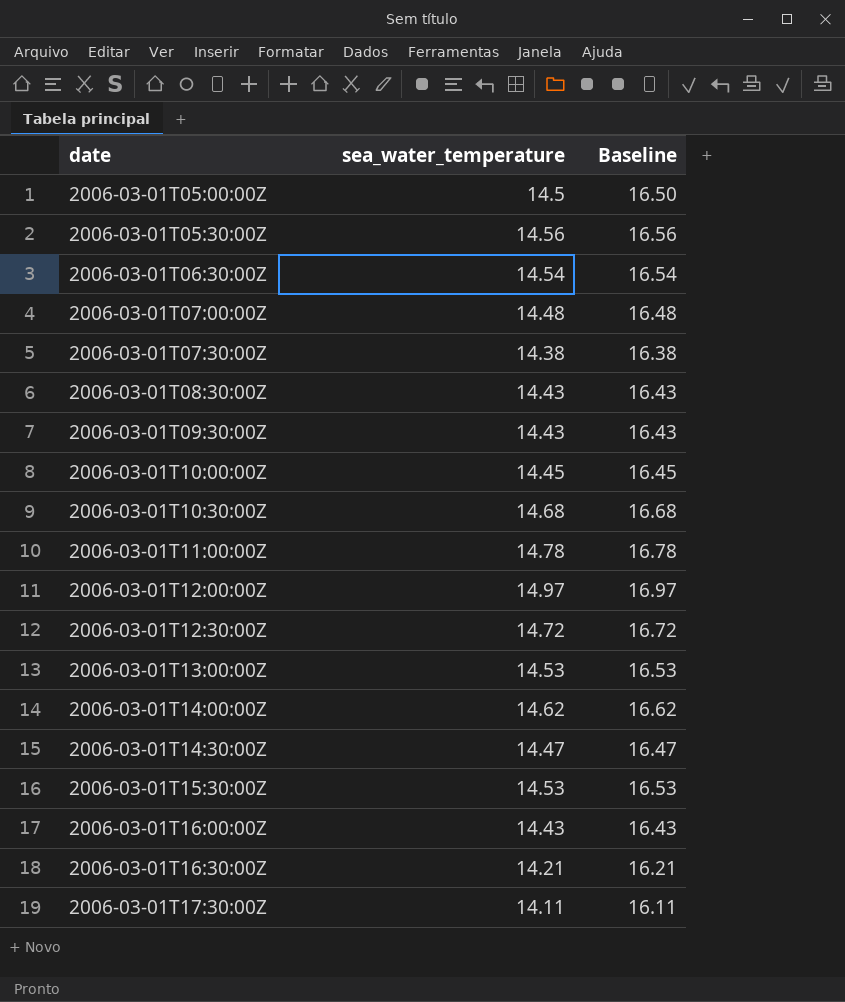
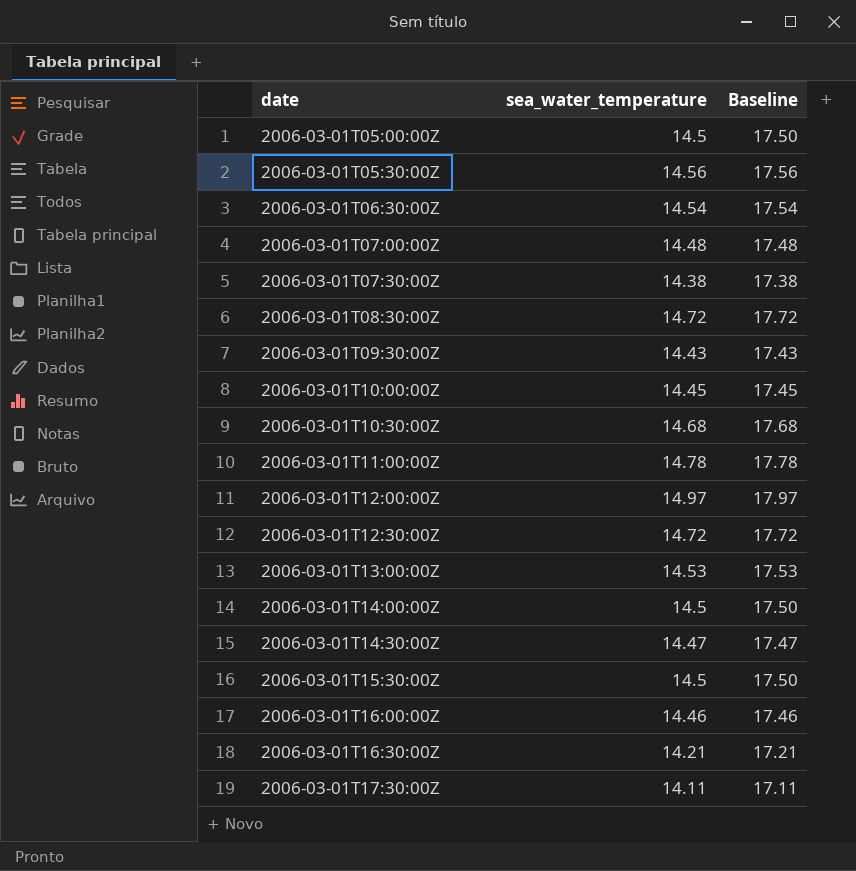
column Baseline | formula: [sea_water_temperature] + 2 -> [sea_water_temperature] + 3
2006-03-01T08:30:00Z | sea_water_temperature: 14.43 -> 14.72
2006-03-01T14:00:00Z | sea_water_temperature: 14.62 -> 14.5
2006-03-01T15:30:00Z | sea_water_temperature: 14.53 -> 14.5
2006-03-01T16:00:00Z | sea_water_temperature: 14.43 -> 14.46

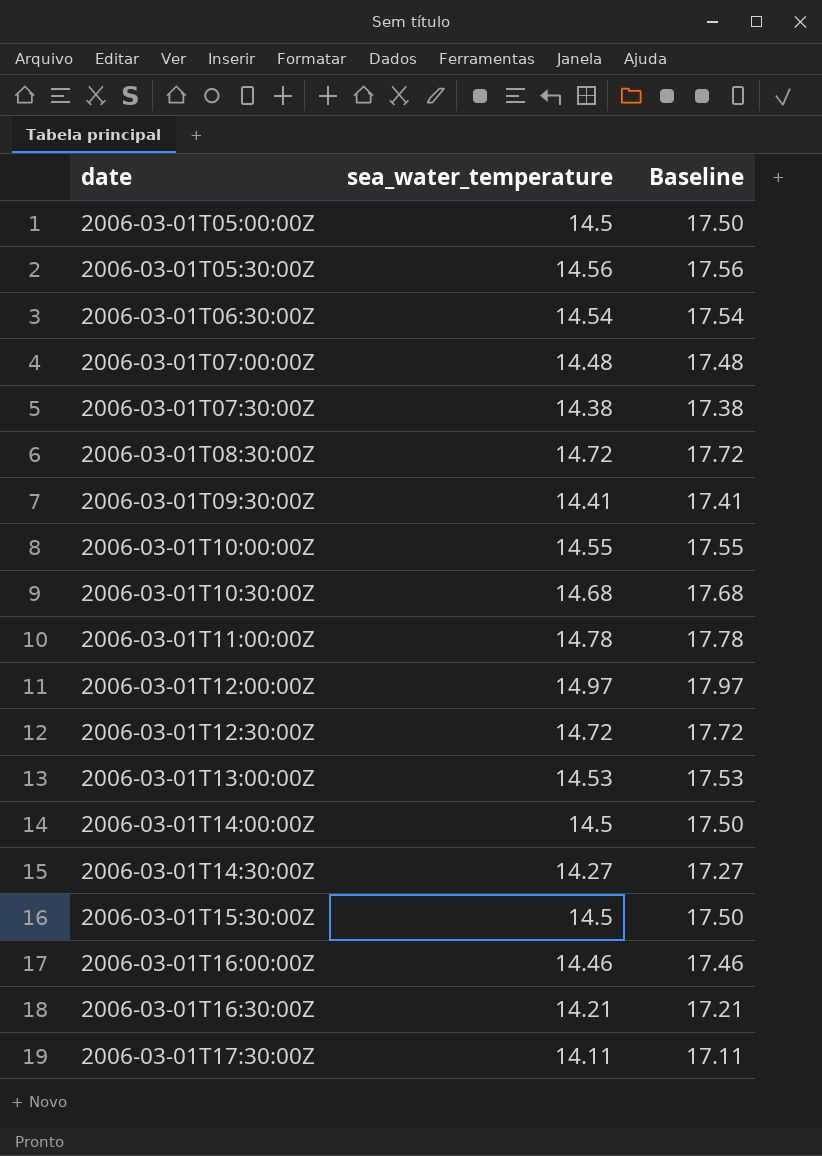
2006-03-01T09:30:00Z | sea_water_temperature: 14.43 -> 14.41
2006-03-01T09:30:00Z | Baseline: 17.43 -> 17.41
2006-03-01T10:00:00Z | sea_water_temperature: 14.45 -> 14.55
2006-03-01T10:00:00Z | Baseline: 17.45 -> 17.55
2006-03-01T14:30:00Z | sea_water_temperature: 14.47 -> 14.27
2006-03-01T14:30:00Z | Baseline: 17.47 -> 17.27

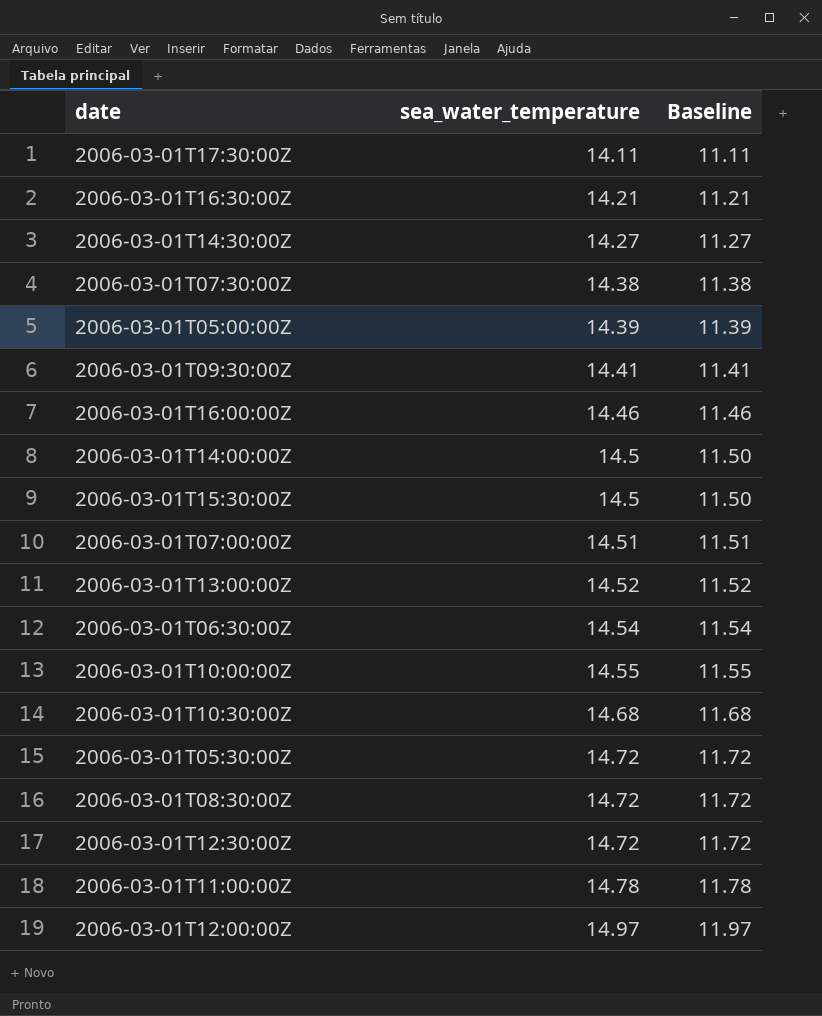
row order: date ascending -> sea_water_temperature ascending
column Baseline | formula: [sea_water_temperature] + 3 -> [sea_water_temperature] - 3
2006-03-01T05:00:00Z | sea_water_temperature: 14.5 -> 14.39
2006-03-01T07:00:00Z | sea_water_temperature: 14.48 -> 14.51
2006-03-01T13:00:00Z | sea_water_temperature: 14.53 -> 14.52
2006-03-01T05:30:00Z | sea_water_temperature: 14.56 -> 14.72

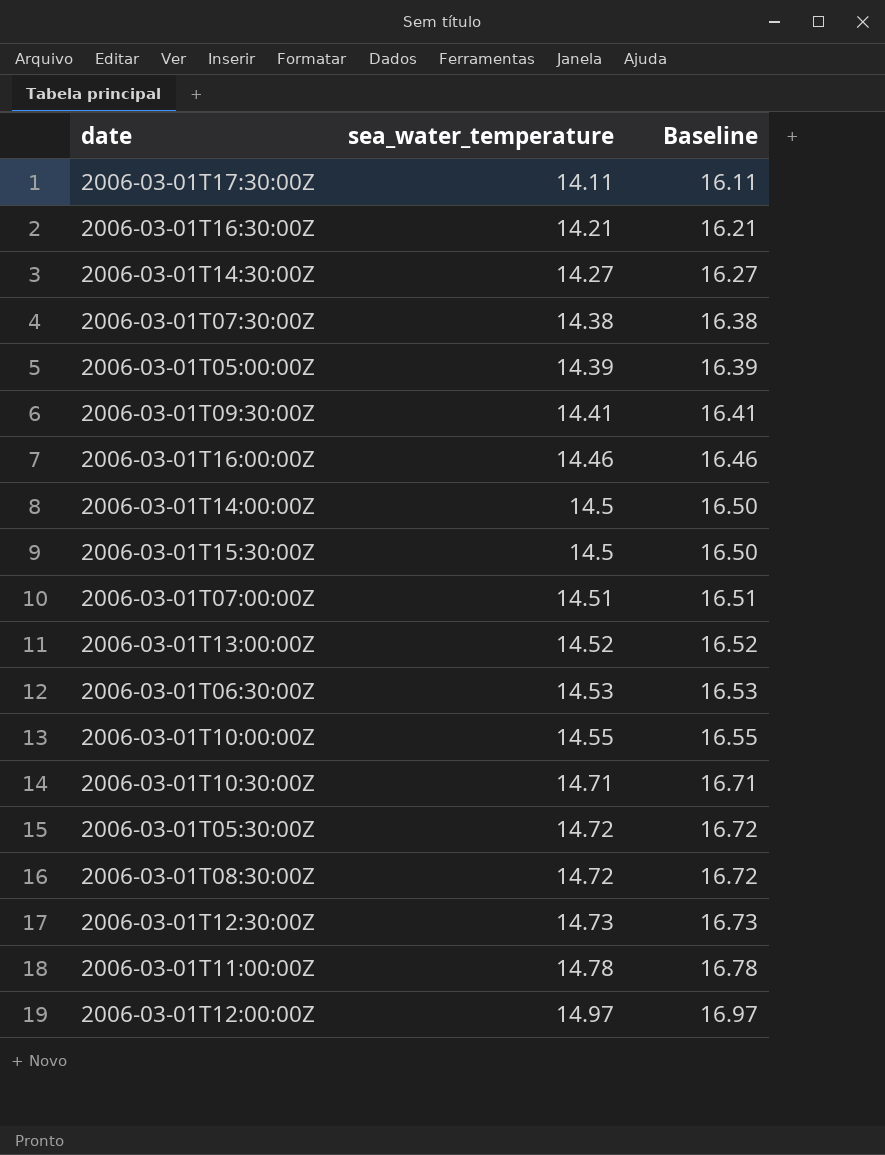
column Baseline | formula: [sea_water_temperature] - 3 -> [sea_water_temperature] + 2
2006-03-01T06:30:00Z | sea_water_temperature: 14.54 -> 14.53
2006-03-01T10:30:00Z | sea_water_temperature: 14.68 -> 14.71
2006-03-01T12:30:00Z | sea_water_temperature: 14.72 -> 14.73

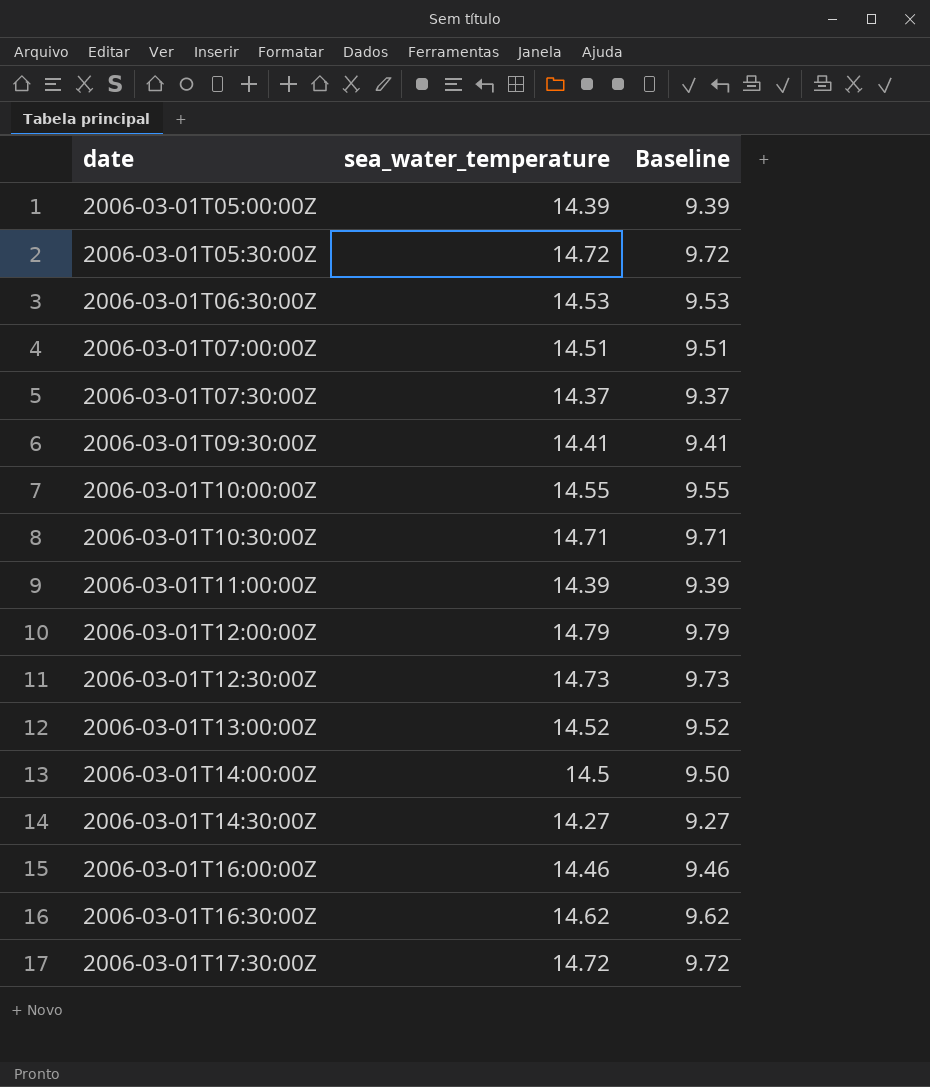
row order: sea_water_temperature ascending -> date ascending
column Baseline | formula: [sea_water_temperature] + 2 -> [sea_water_temperature] - 5
row 2006-03-01T15:30:00Z: 14.5 | 16.50 -> none
row 2006-03-01T08:30:00Z: 14.72 | 16.72 -> none
2006-03-01T07:30:00Z | sea_water_temperature: 14.38 -> 14.37
2006-03-01T11:00:00Z | sea_water_temperature: 14.78 -> 14.39
2006-03-01T12:00:00Z | sea_water_temperature: 14.97 -> 14.79
2006-03-01T16:30:00Z | sea_water_temperature: 14.21 -> 14.62
2006-03-01T17:30:00Z | sea_water_temperature: 14.11 -> 14.72

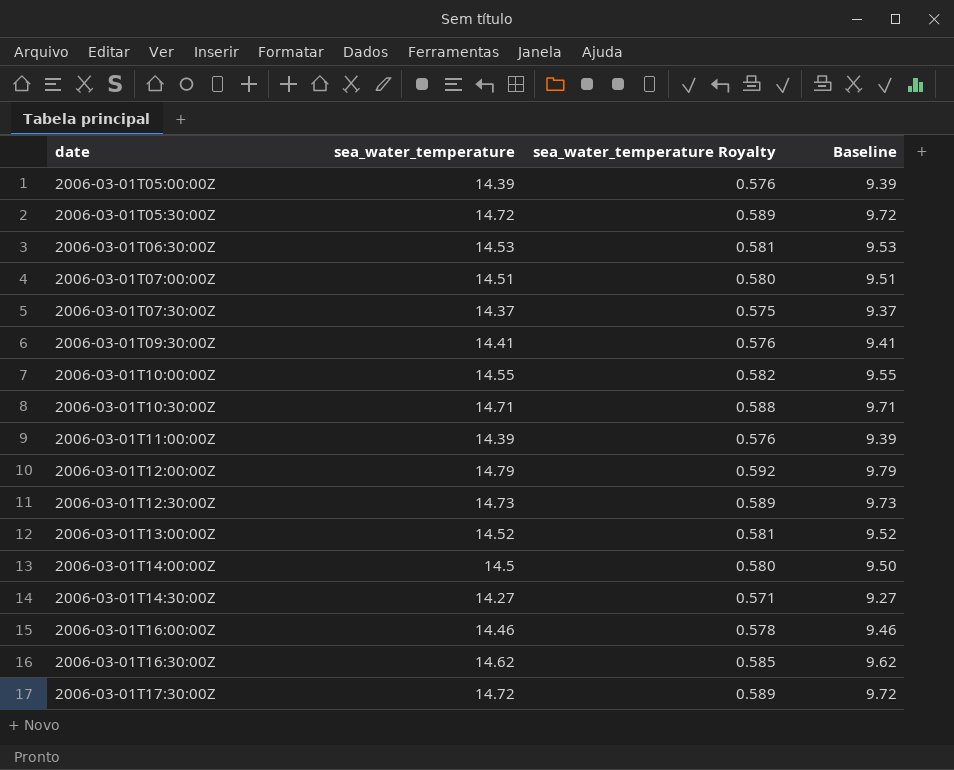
column sea_water_temperature Royalty | formula: none -> [sea_water_temperature] * 0.04

